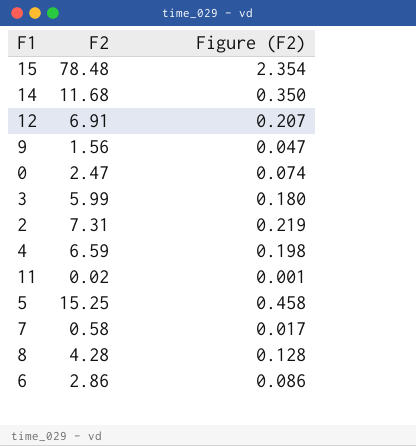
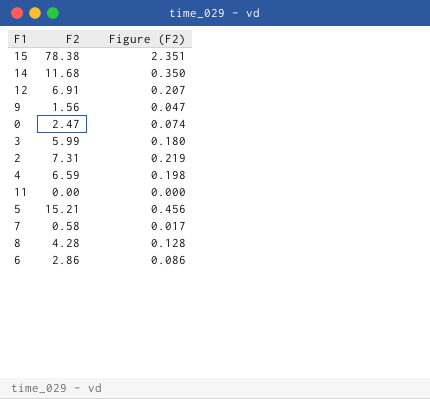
15 | F2: 78.48 -> 78.38
15 | Figure (F2): 2.354 -> 2.351
11 | F2: 0.02 -> 0.00
11 | Figure (F2): 0.001 -> 0.000
5 | F2: 15.25 -> 15.21
5 | Figure (F2): 0.458 -> 0.456

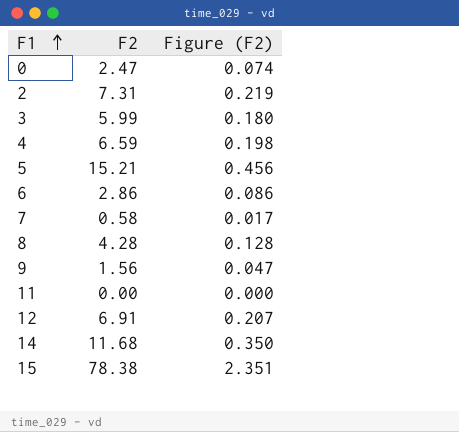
row order: none -> F1 ascending

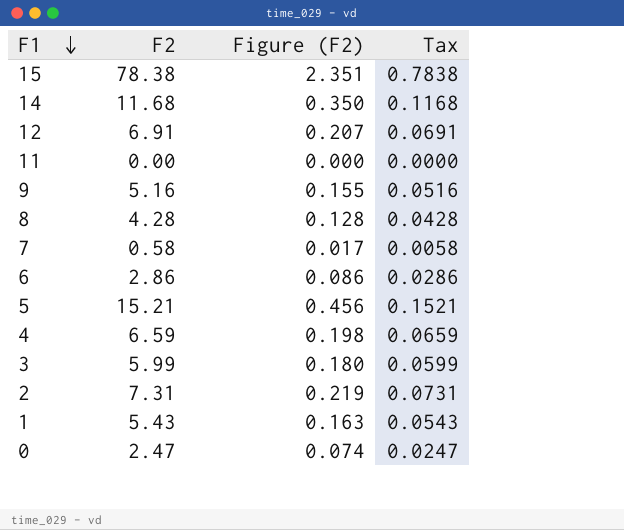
row order: F1 ascending -> F1 descending
column Tax | formula: none -> [F2] * 0.01
9 | F2: 1.56 -> 5.16
9 | Figure (F2): 0.047 -> 0.155
row 1: none -> 5.43 | 0.163 | 0.0543

